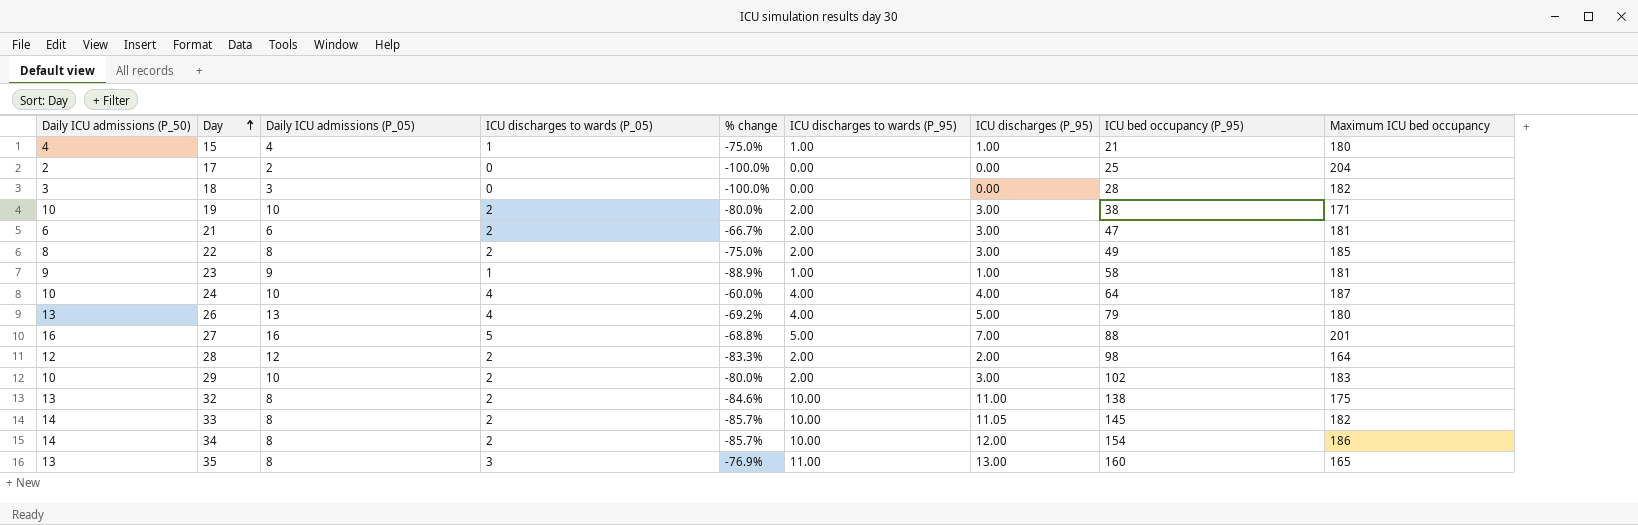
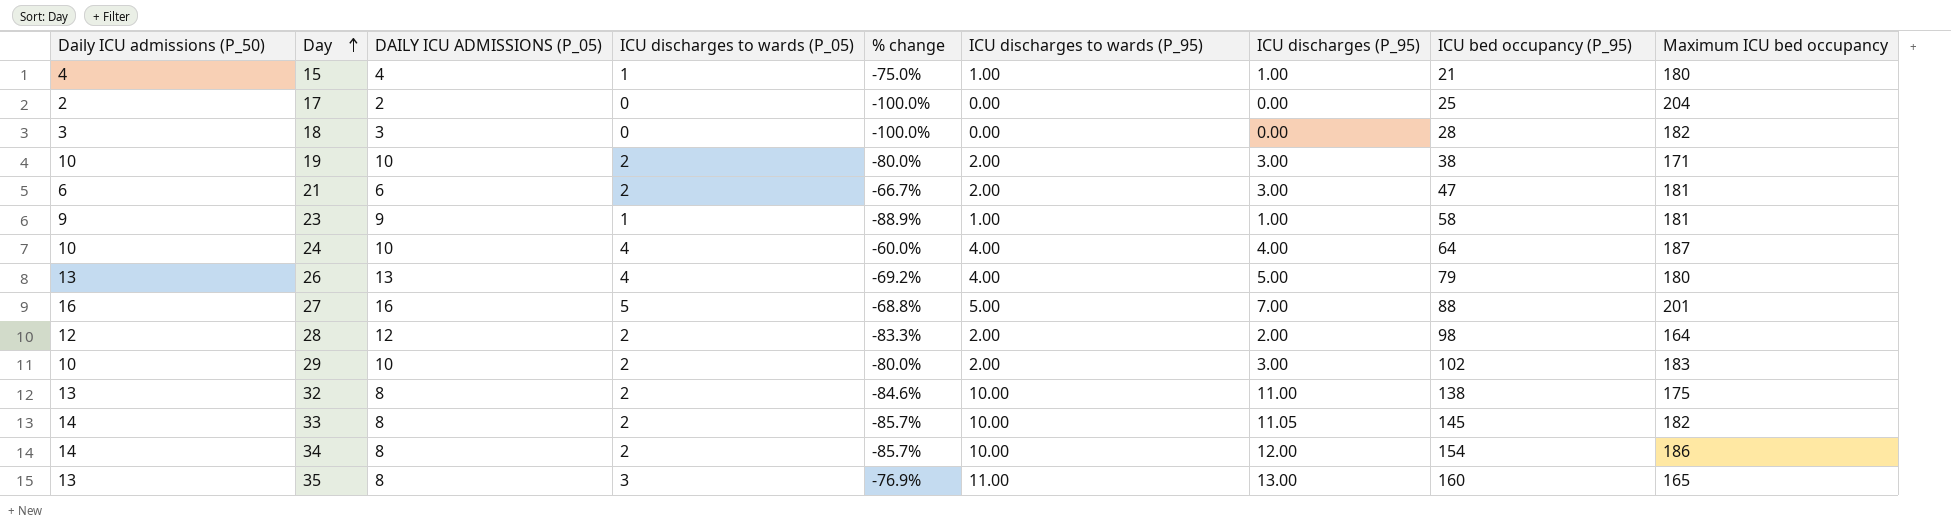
column name: Daily ICU admissions (P_05) -> DAILY ICU ADMISSIONS (P_05)
row 22: 8 | 8 | 2 | -75.0% | 2.00 | 3.00 | 49 | 185 -> none

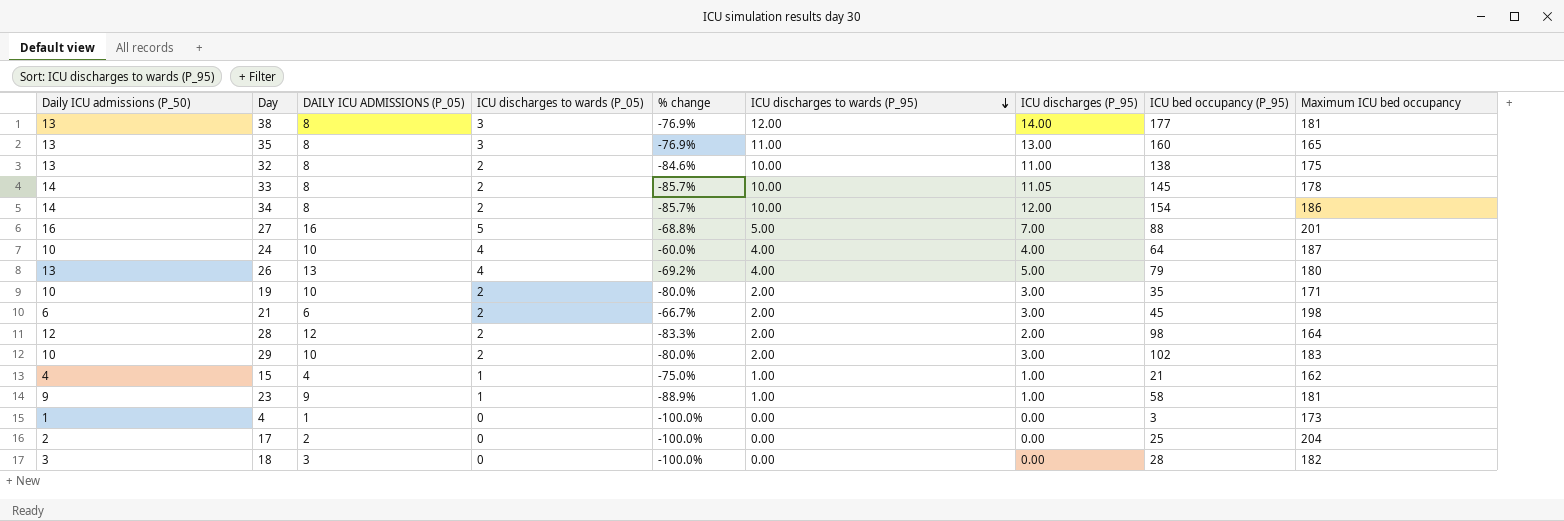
row order: Day ascending -> ICU discharges to wards (P_95) descending
row 38: none -> 13 | 8 | 3 | -76.9% | 12.00 | 14.00 | 177 | 181
33 | Maximum ICU bed occupancy: 182 -> 178
19 | ICU bed occupancy (P_95): 38 -> 35
21 | ICU bed occupancy (P_95): 47 -> 45
21 | Maximum ICU bed occupancy: 181 -> 198
15 | Maximum ICU bed occupancy: 180 -> 162
row 4: none -> 1 | 1 | 0 | -100.0% | 0.00 | 0.00 | 3 | 173

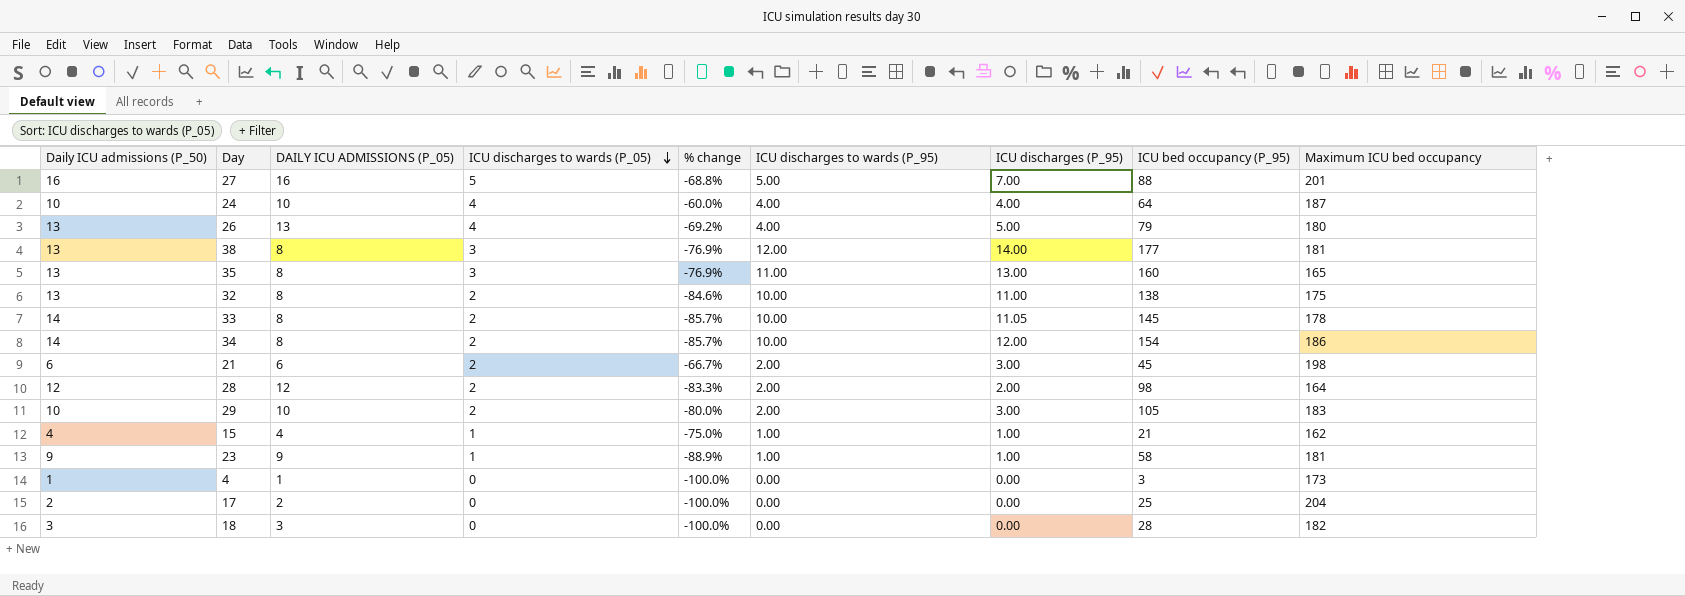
row order: ICU discharges to wards (P_95) descending -> ICU discharges to wards (P_05) descending
row 19: 10 | 10 | 2 | -80.0% | 2.00 | 3.00 | 35 | 171 -> none
29 | ICU bed occupancy (P_95): 102 -> 105

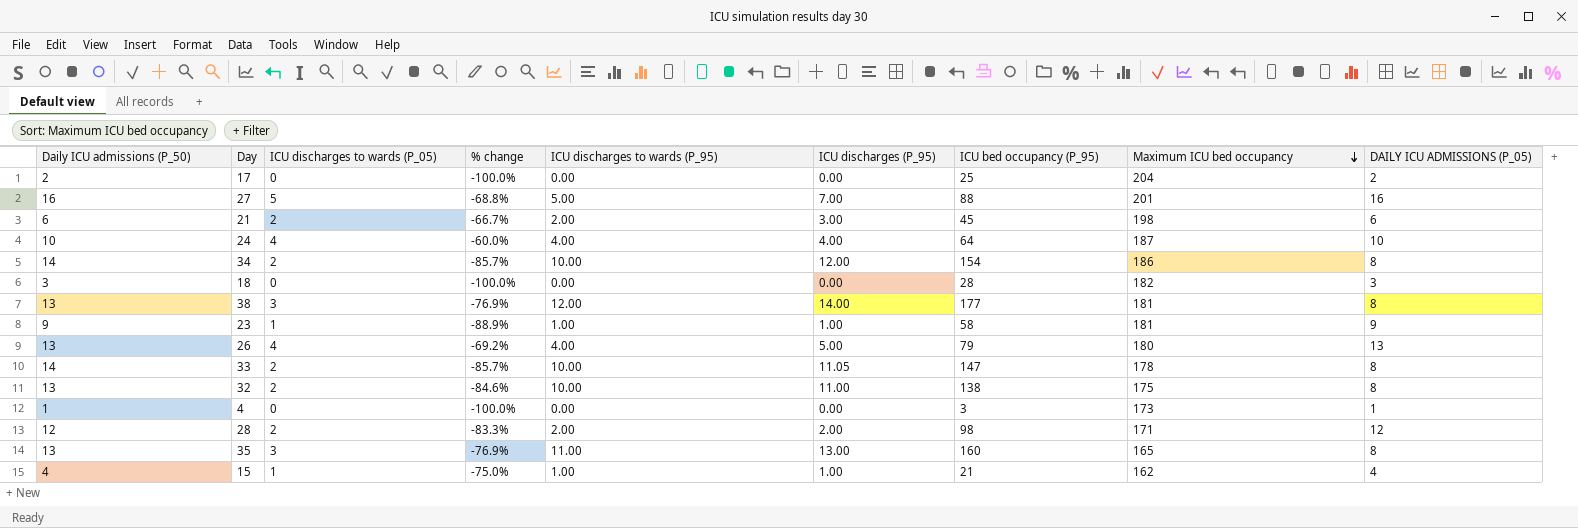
row order: ICU discharges to wards (P_05) descending -> Maximum ICU bed occupancy descending
column DAILY ICU ADMISSIONS (P_05) | position: 3 -> 9
row 29: 10 | 10 | 2 | -80.0% | 2.00 | 3.00 | 105 | 183 -> none
33 | ICU bed occupancy (P_95): 145 -> 147
28 | Maximum ICU bed occupancy: 164 -> 171

